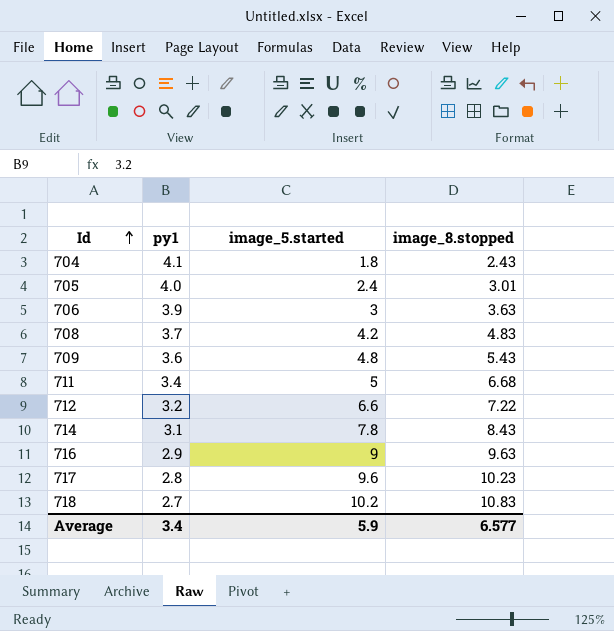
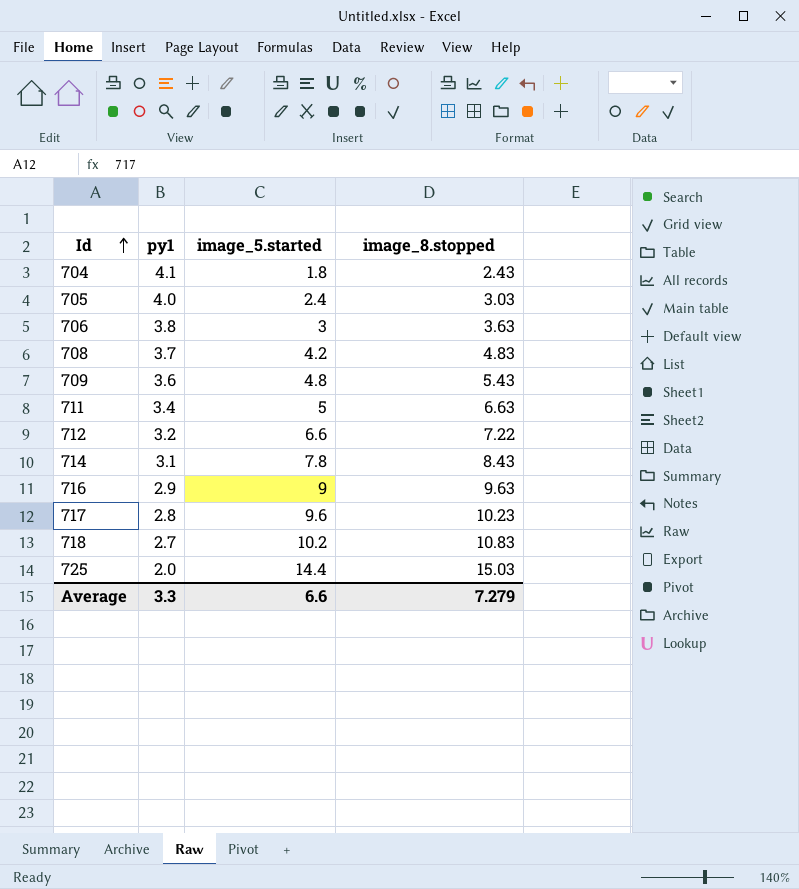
705 | image_8.stopped: 3.01 -> 3.03
706 | py1: 3.9 -> 3.8
711 | image_8.stopped: 6.68 -> 6.63
row 725: none -> 2.0 | 14.4 | 15.03
Average | py1: 3.4 -> 3.3
Average | image_5.started: 5.9 -> 6.6
Average | image_8.stopped: 6.577 -> 7.279

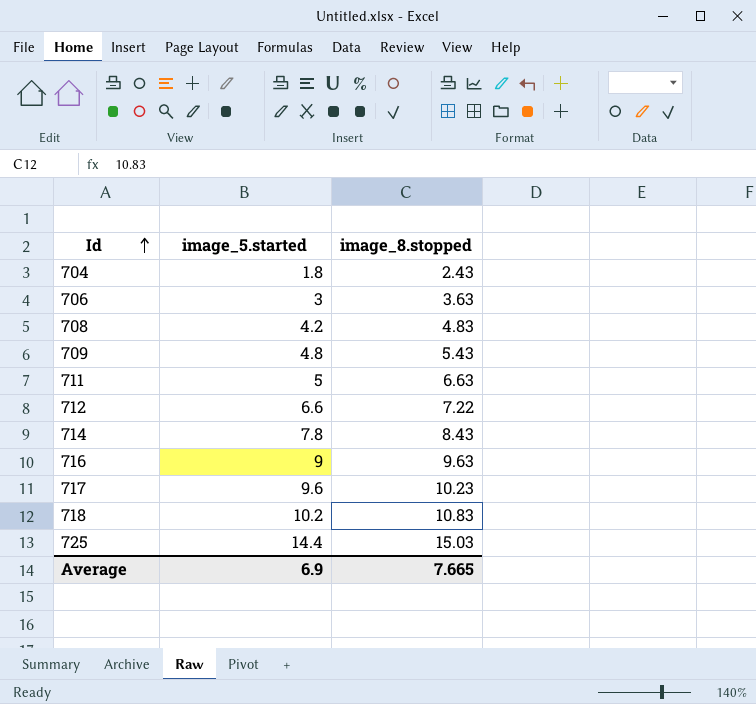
column py1 | position: 2 -> none
row 705: 4.0 | 2.4 | 3.03 -> none
Average | image_5.started: 6.6 -> 6.9
Average | image_8.stopped: 7.279 -> 7.665

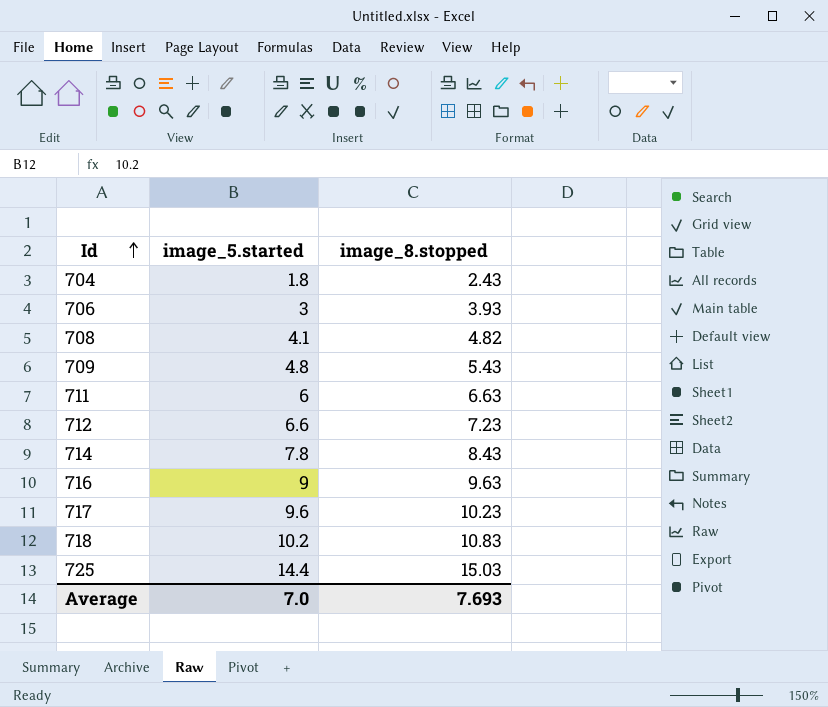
706 | image_8.stopped: 3.63 -> 3.93
708 | image_5.started: 4.2 -> 4.1
708 | image_8.stopped: 4.83 -> 4.82
711 | image_5.started: 5 -> 6
712 | image_8.stopped: 7.22 -> 7.23
Average | image_5.started: 6.9 -> 7.0
Average | image_8.stopped: 7.665 -> 7.693

